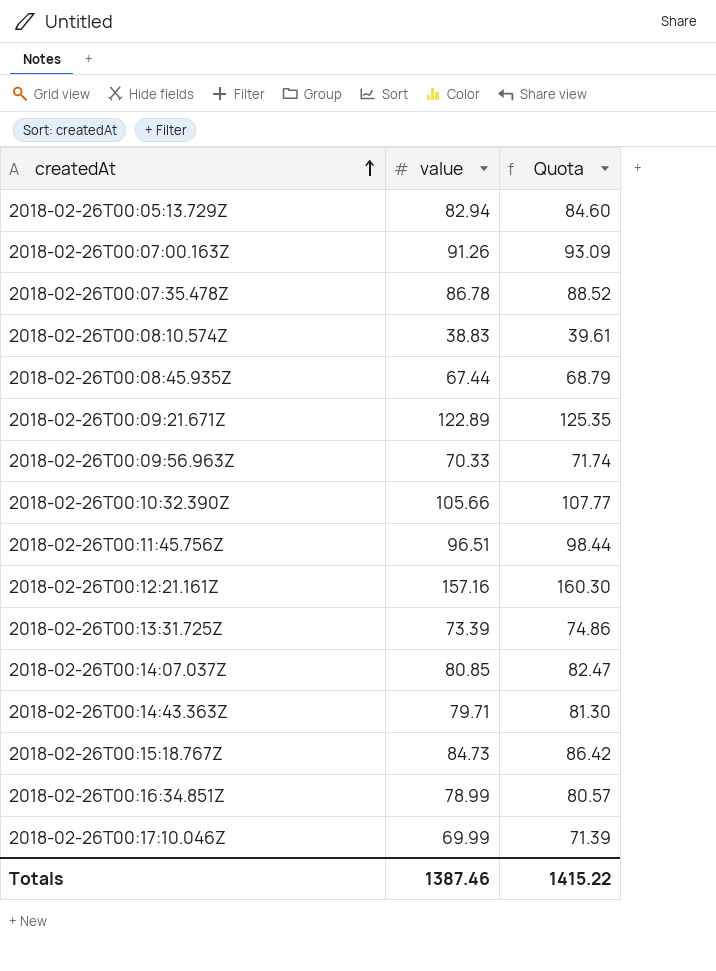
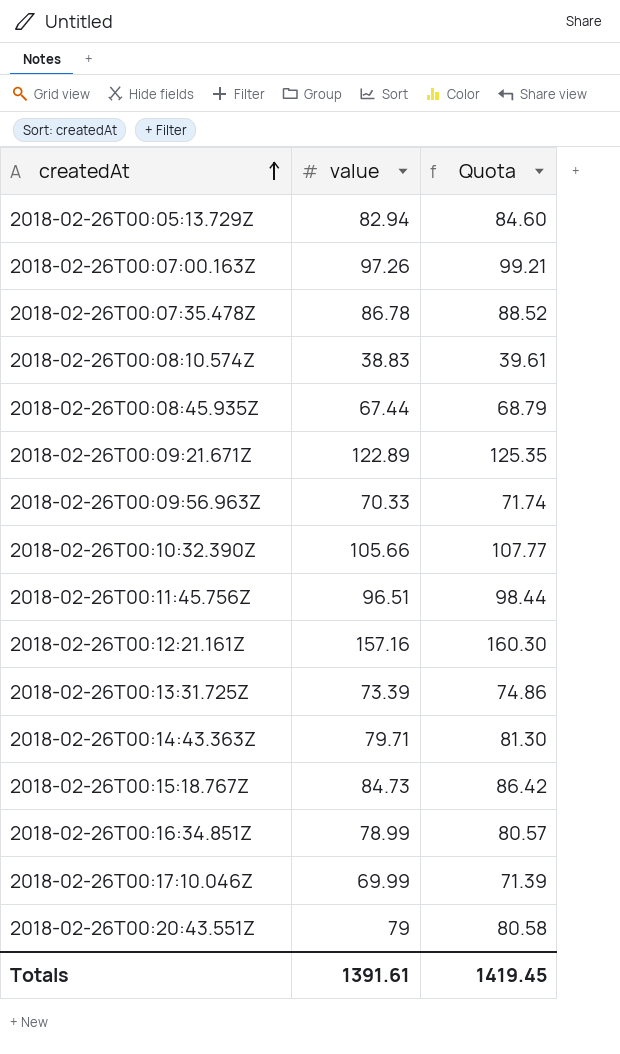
row 2018-02-26T00:14:07.037Z: 80.85 | 82.47 -> none
2018-02-26T00:07:00.163Z | value: 91.26 -> 97.26
2018-02-26T00:07:00.163Z | Quota: 93.09 -> 99.21
row 2018-02-26T00:20:43.551Z: none -> 79 | 80.58
Totals | value: 1387.46 -> 1391.61
Totals | Quota: 1415.22 -> 1419.45

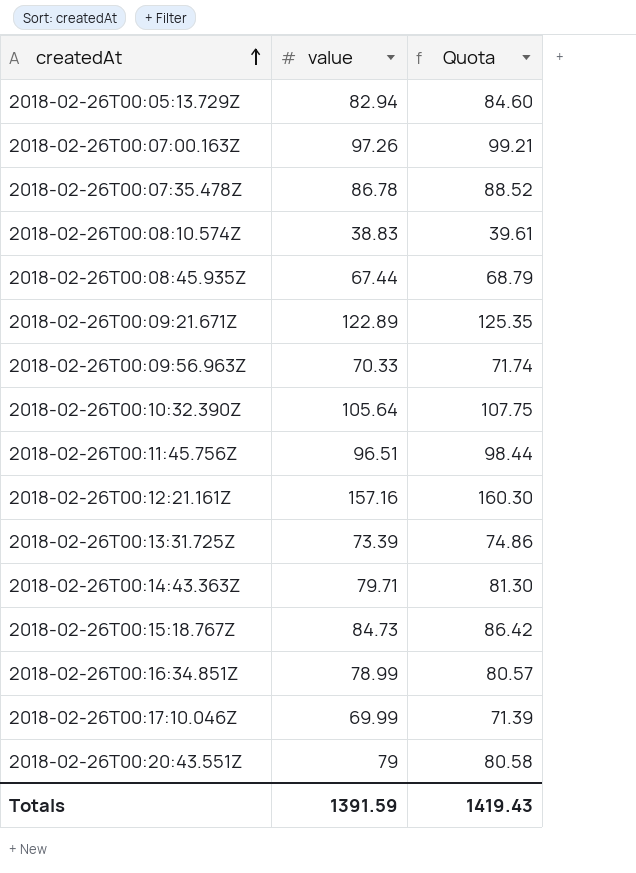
2018-02-26T00:10:32.390Z | value: 105.66 -> 105.64
2018-02-26T00:10:32.390Z | Quota: 107.77 -> 107.75
Totals | value: 1391.61 -> 1391.59
Totals | Quota: 1419.45 -> 1419.43

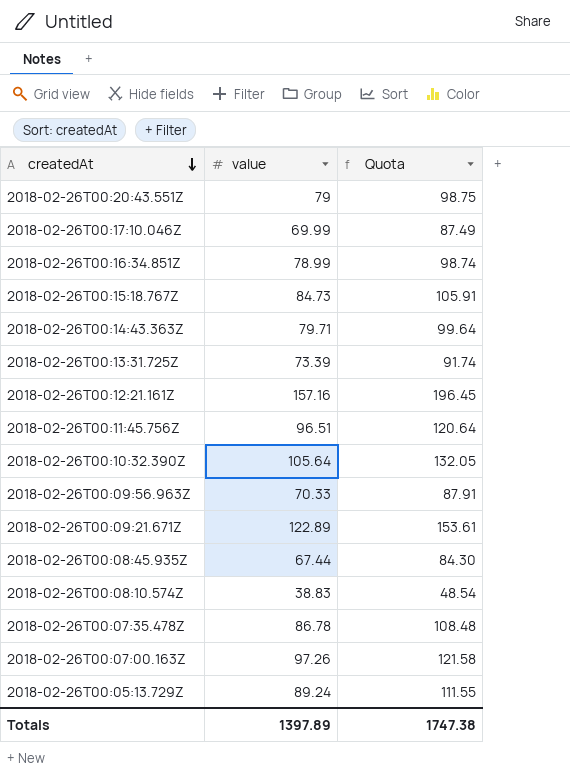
row order: createdAt ascending -> createdAt descending
column Quota | formula: [value] * 1.02 -> [value] * 1.25
2018-02-26T00:05:13.729Z | value: 82.94 -> 89.24
Totals | value: 1391.59 -> 1397.89
Totals | Quota: 1419.43 -> 1747.38

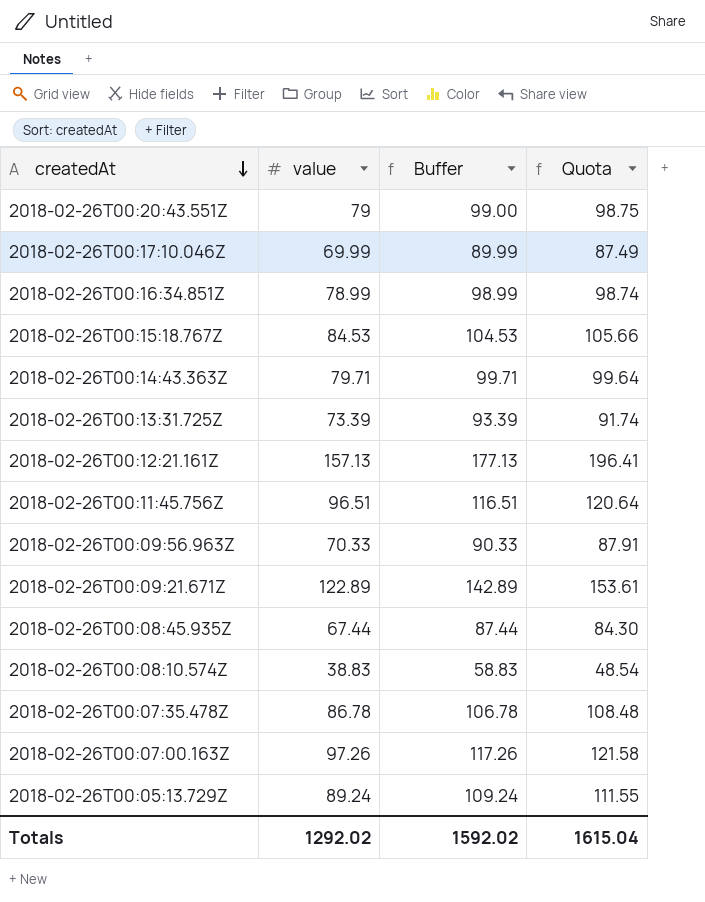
column Buffer | formula: none -> [value] + 20
row 2018-02-26T00:10:32.390Z: 105.64 | 132.05 -> none
2018-02-26T00:15:18.767Z | value: 84.73 -> 84.53
2018-02-26T00:15:18.767Z | Quota: 105.91 -> 105.66
2018-02-26T00:12:21.161Z | value: 157.16 -> 157.13
2018-02-26T00:12:21.161Z | Quota: 196.45 -> 196.41
Totals | value: 1397.89 -> 1292.02
Totals | Quota: 1747.38 -> 1615.04

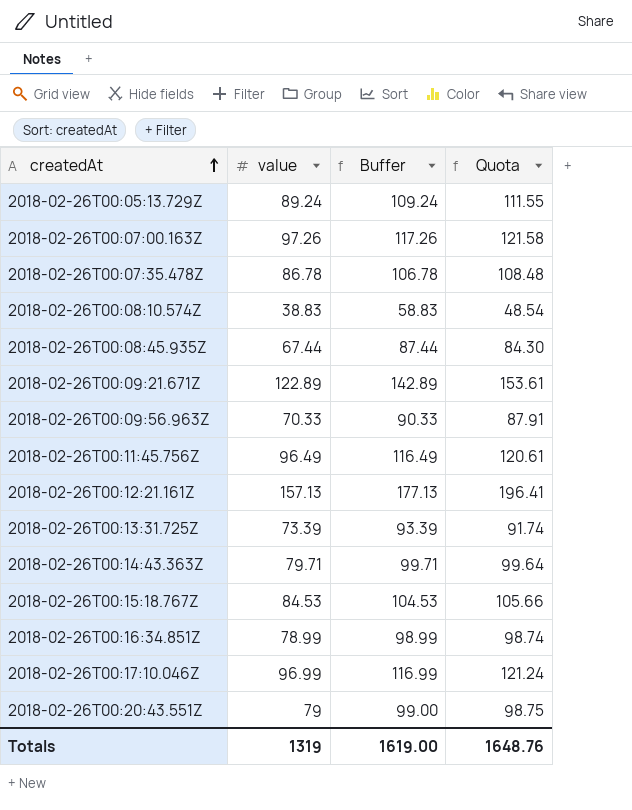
row order: createdAt descending -> createdAt ascending
2018-02-26T00:11:45.756Z | value: 96.51 -> 96.49
2018-02-26T00:11:45.756Z | Buffer: 116.51 -> 116.49
2018-02-26T00:11:45.756Z | Quota: 120.64 -> 120.61
2018-02-26T00:17:10.046Z | value: 69.99 -> 96.99
2018-02-26T00:17:10.046Z | Buffer: 89.99 -> 116.99
2018-02-26T00:17:10.046Z | Quota: 87.49 -> 121.24
Totals | value: 1292.02 -> 1319
Totals | Buffer: 1592.02 -> 1619.00
Totals | Quota: 1615.04 -> 1648.76

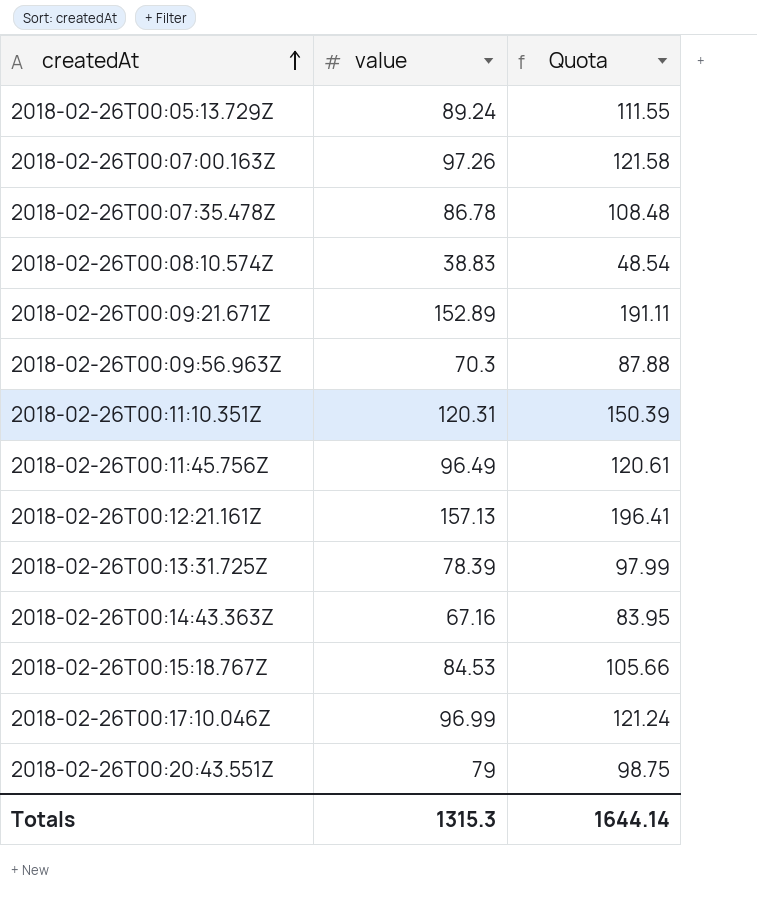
column Buffer | formula: [value] + 20 -> none
row 2018-02-26T00:08:45.935Z: 67.44 | 87.44 | 84.30 -> none
row 2018-02-26T00:16:34.851Z: 78.99 | 98.99 | 98.74 -> none
2018-02-26T00:09:21.671Z | value: 122.89 -> 152.89
2018-02-26T00:09:21.671Z | Quota: 153.61 -> 191.11
2018-02-26T00:09:56.963Z | value: 70.33 -> 70.3
2018-02-26T00:09:56.963Z | Quota: 87.91 -> 87.88
row 2018-02-26T00:11:10.351Z: none -> 120.31 | 150.39
2018-02-26T00:13:31.725Z | value: 73.39 -> 78.39
2018-02-26T00:13:31.725Z | Quota: 91.74 -> 97.99
2018-02-26T00:14:43.363Z | value: 79.71 -> 67.16
2018-02-26T00:14:43.363Z | Quota: 99.64 -> 83.95
Totals | value: 1319 -> 1315.3
Totals | Quota: 1648.76 -> 1644.14

